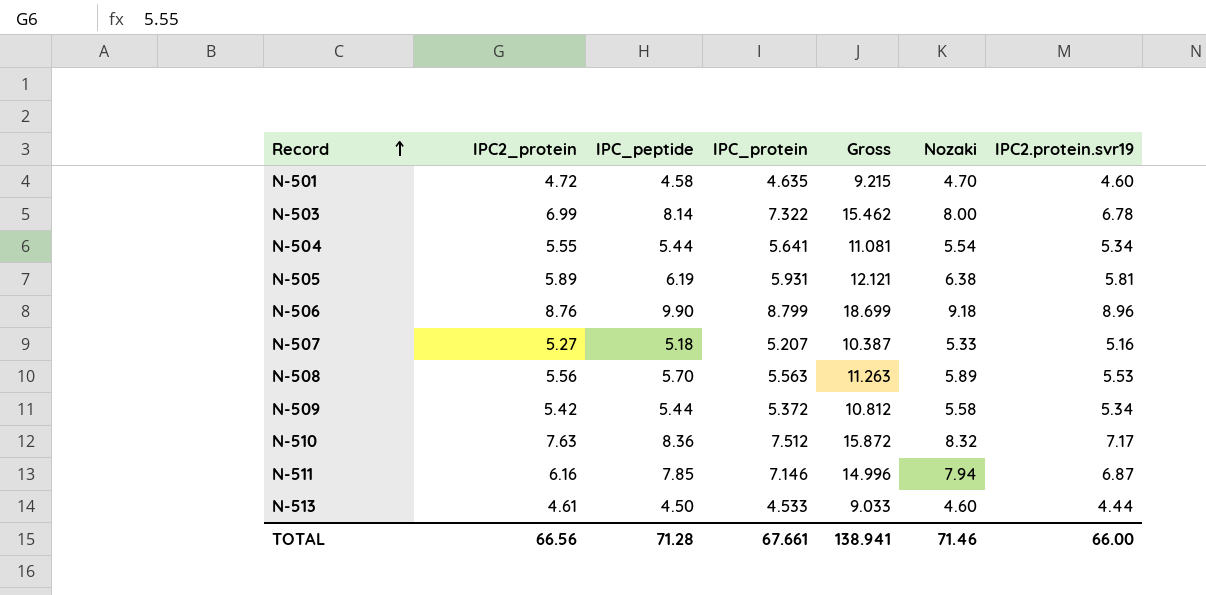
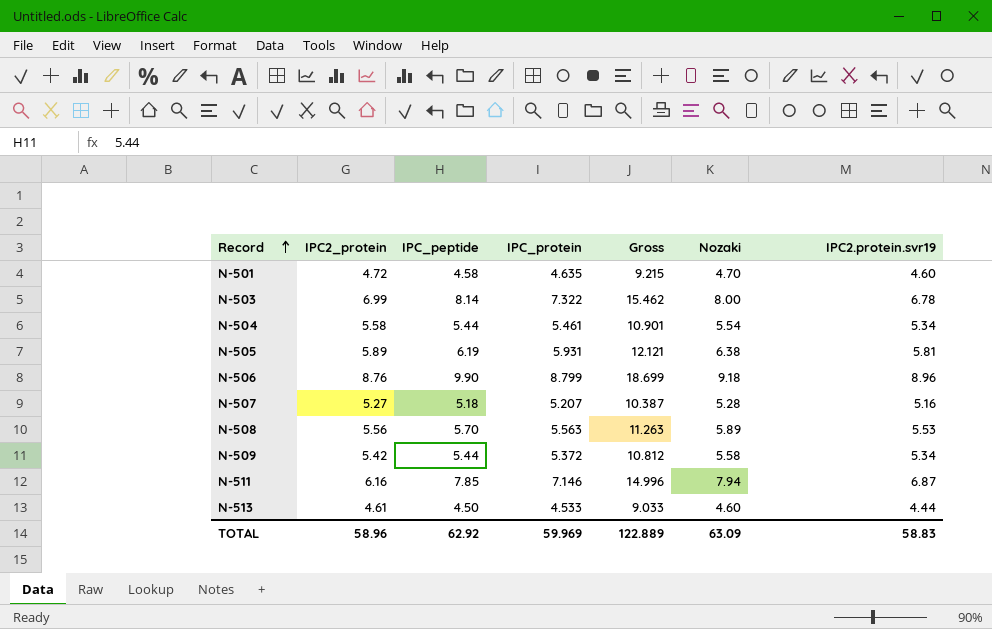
row N-510: 7.63 | 8.36 | 7.512 | 15.872 | 8.32 | 7.17 -> none
N-504 | IPC2_protein: 5.55 -> 5.58
N-504 | IPC_protein: 5.641 -> 5.461
N-504 | Gross: 11.081 -> 10.901
N-507 | Nozaki: 5.33 -> 5.28
TOTAL | IPC2_protein: 66.56 -> 58.96
TOTAL | IPC_peptide: 71.28 -> 62.92
TOTAL | IPC_protein: 67.661 -> 59.969
TOTAL | Gross: 138.941 -> 122.889
TOTAL | Nozaki: 71.46 -> 63.09
TOTAL | IPC2.protein.svr19: 66.00 -> 58.83

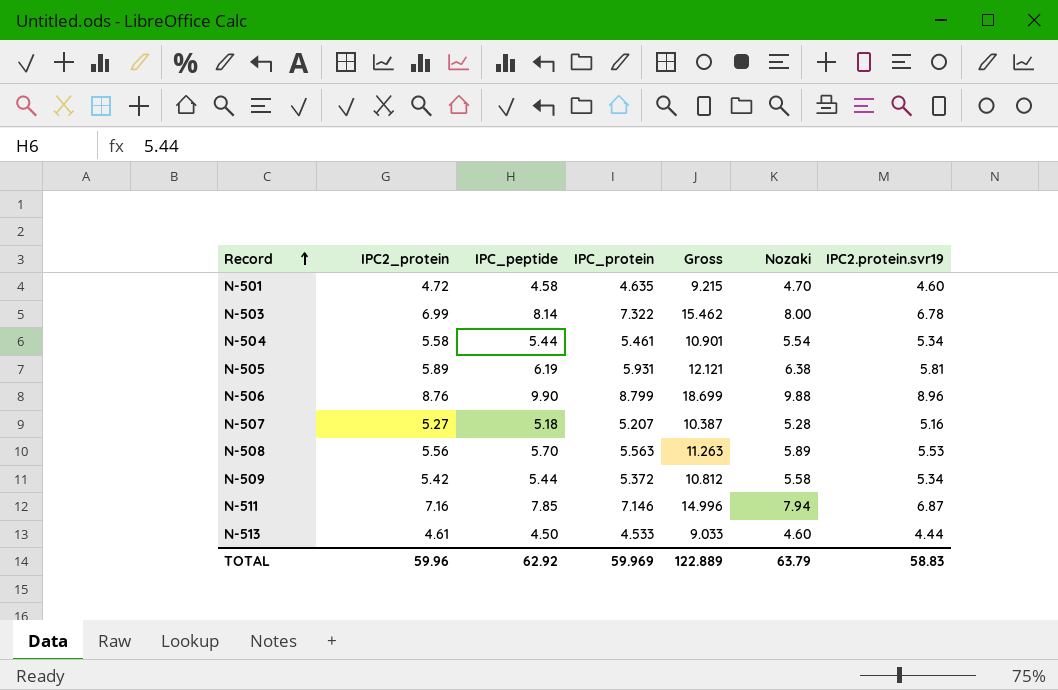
N-506 | Nozaki: 9.18 -> 9.88
N-511 | IPC2_protein: 6.16 -> 7.16
TOTAL | IPC2_protein: 58.96 -> 59.96
TOTAL | Nozaki: 63.09 -> 63.79

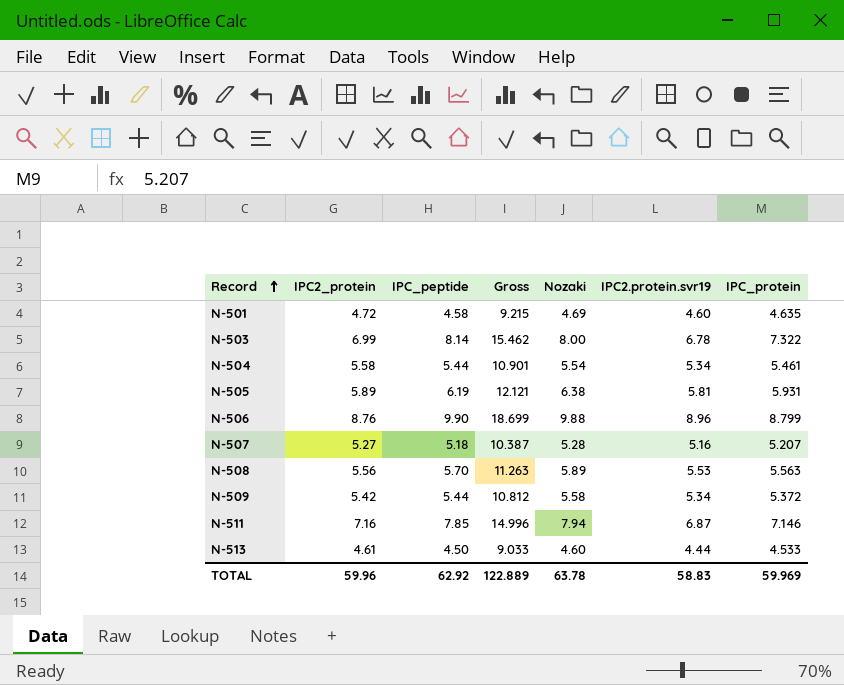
column IPC_protein | position: 4 -> 7
N-501 | Nozaki: 4.70 -> 4.69
TOTAL | Nozaki: 63.79 -> 63.78

